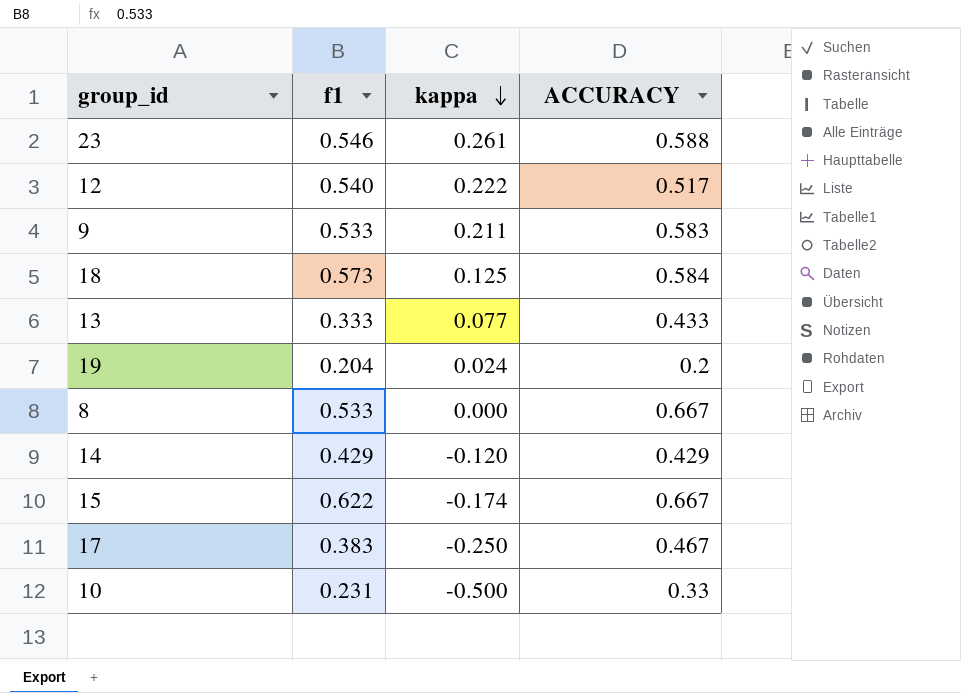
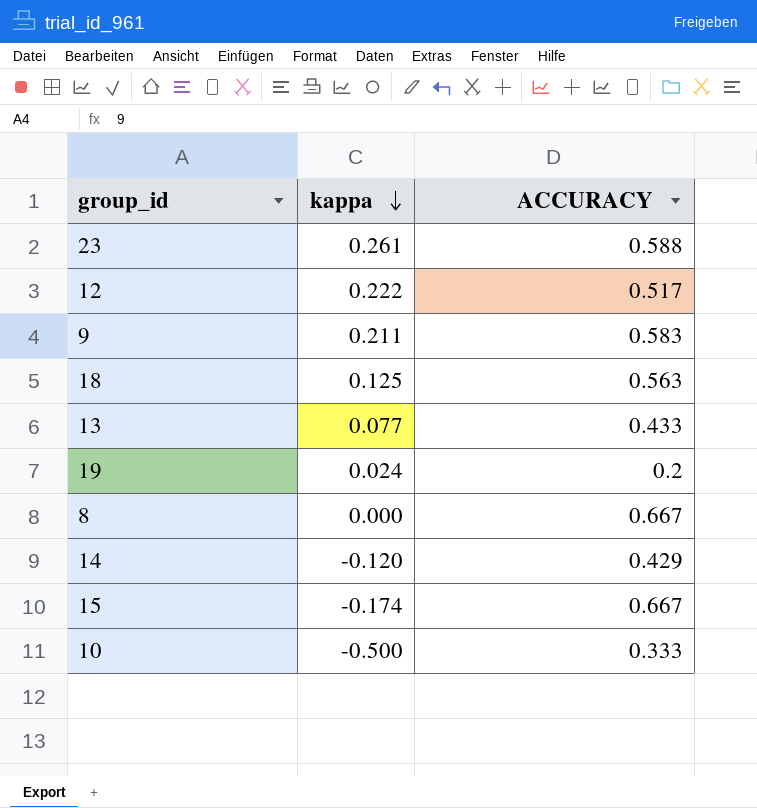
column f1 | position: 2 -> none
row 17: 0.383 | -0.250 | 0.467 -> none
18 | ACCURACY: 0.584 -> 0.563
10 | ACCURACY: 0.33 -> 0.333

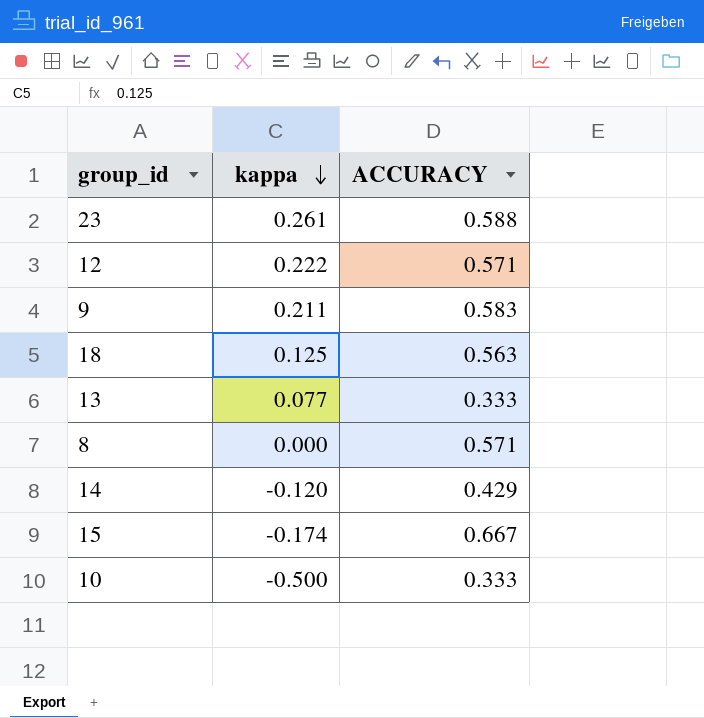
row 19: 0.024 | 0.2 -> none
12 | ACCURACY: 0.517 -> 0.571
13 | ACCURACY: 0.433 -> 0.333
8 | ACCURACY: 0.667 -> 0.571

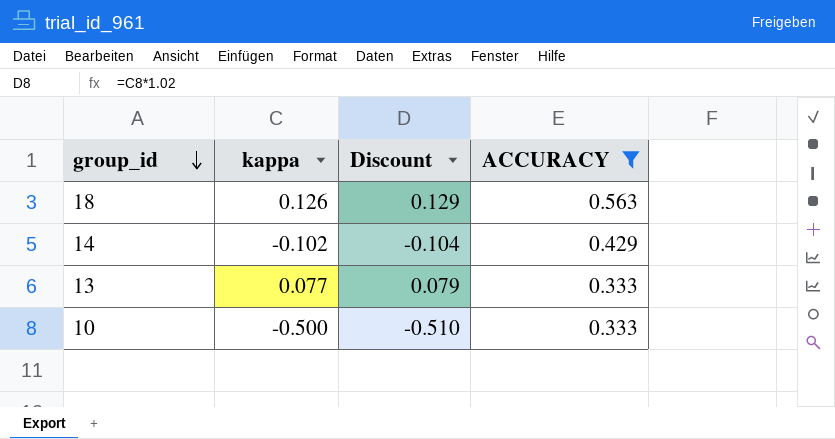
filter: none -> ACCURACY <= 0.563
row order: kappa descending -> group_id descending
column Discount | formula: none -> [kappa] * 1.02
18 | kappa: 0.125 -> 0.126
14 | kappa: -0.120 -> -0.102

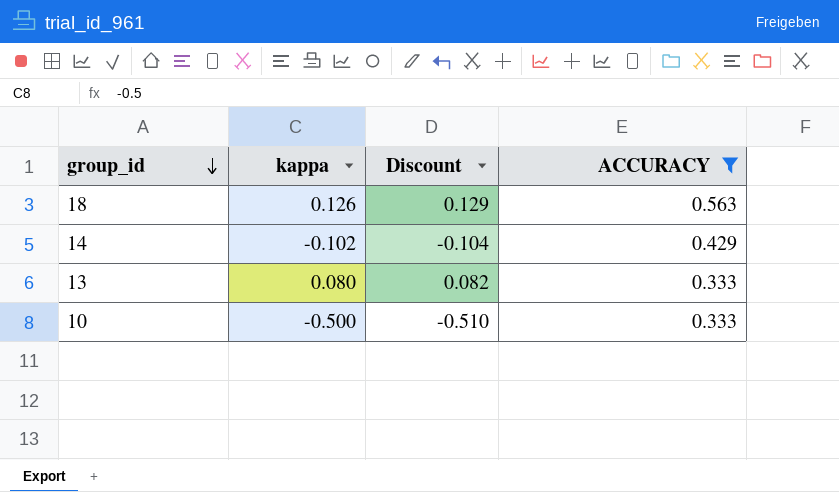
13 | kappa: 0.077 -> 0.080
13 | Discount: 0.079 -> 0.082

